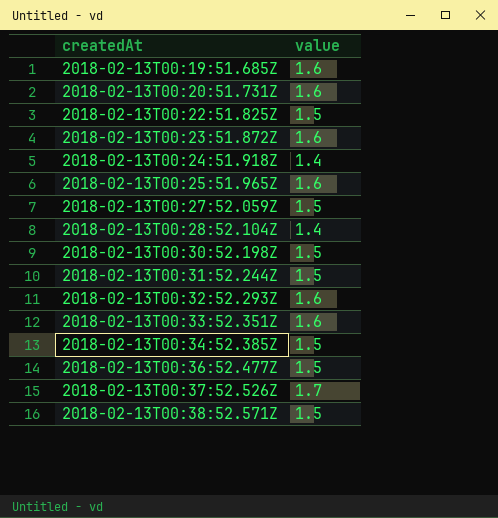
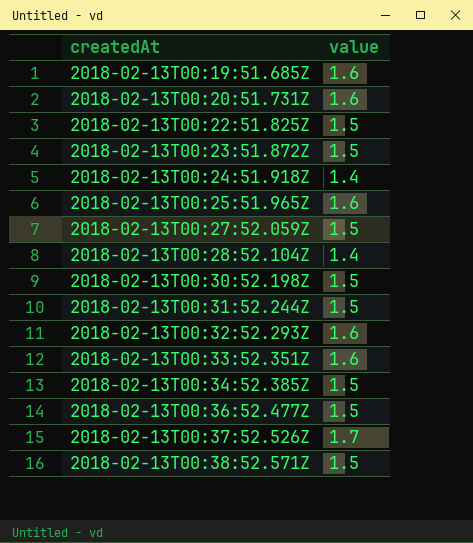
2018-02-13T00:23:51.872Z | value: 1.6 -> 1.5

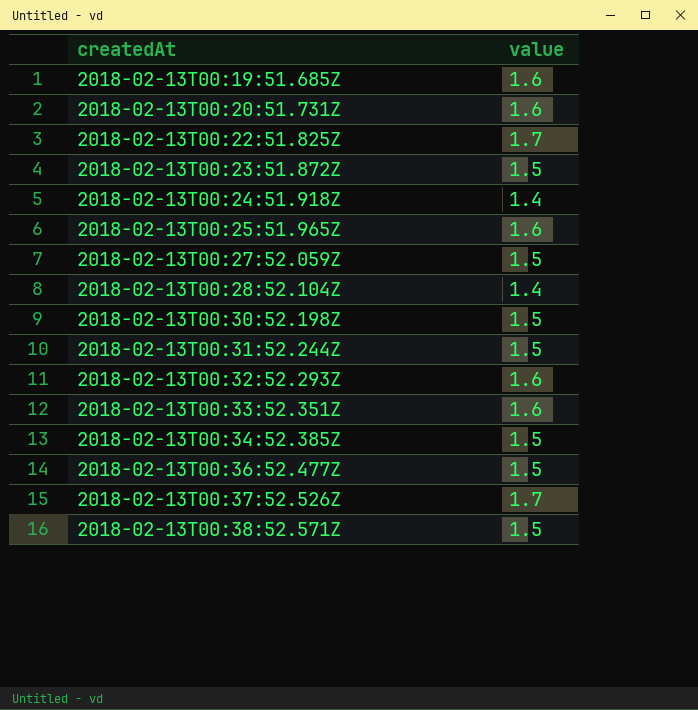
2018-02-13T00:22:51.825Z | value: 1.5 -> 1.7

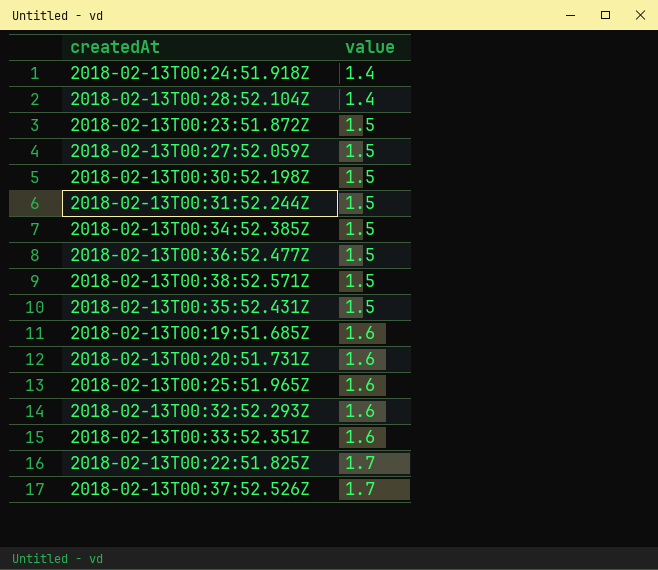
row order: createdAt ascending -> value ascending
row 2018-02-13T00:35:52.431Z: none -> 1.5

